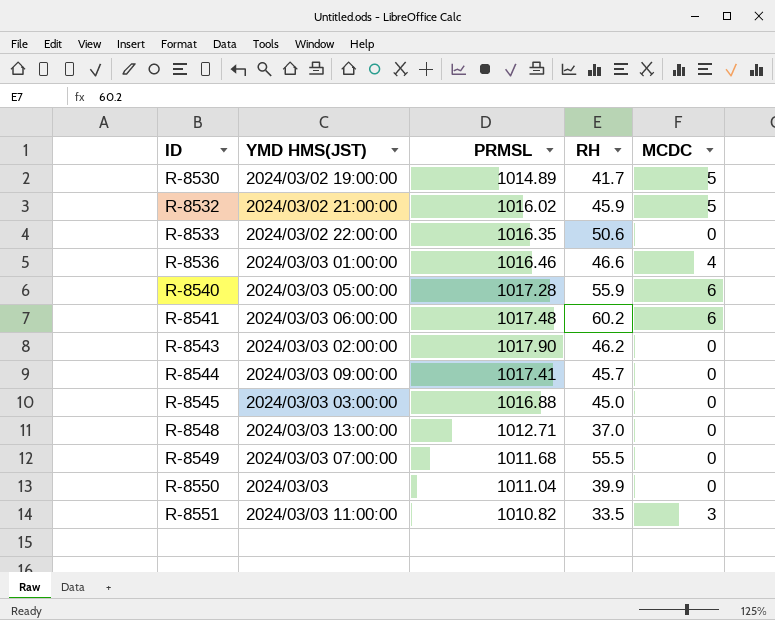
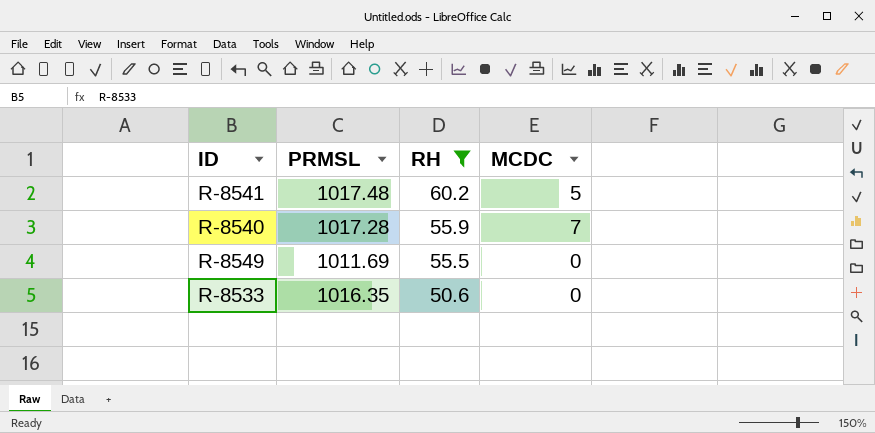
filter: none -> RH >= 50.6
row order: ID ascending -> RH descending
column YMD HMS(JST) | position: 2 -> none
R-8541 | MCDC: 6 -> 5
R-8540 | MCDC: 6 -> 7
R-8549 | PRMSL: 1011.68 -> 1011.69

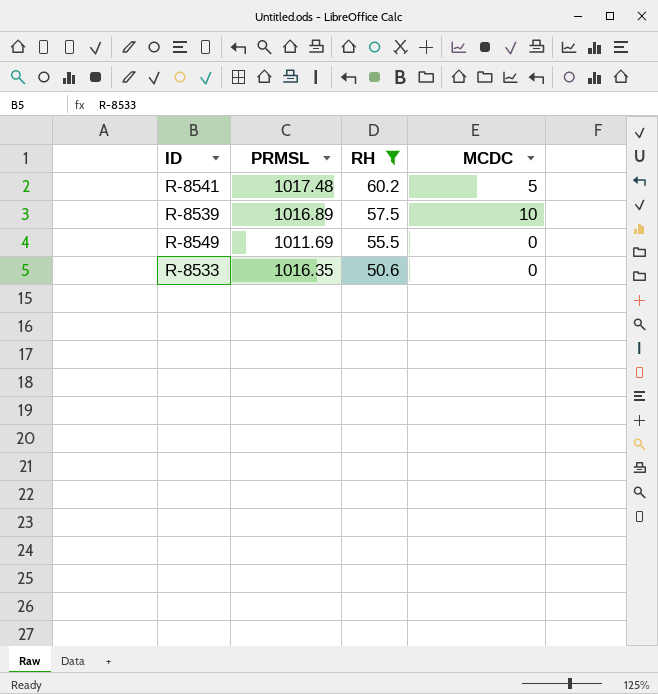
row R-8540: 1017.28 | 55.9 | 7 -> none
row R-8539: none -> 1016.89 | 57.5 | 10

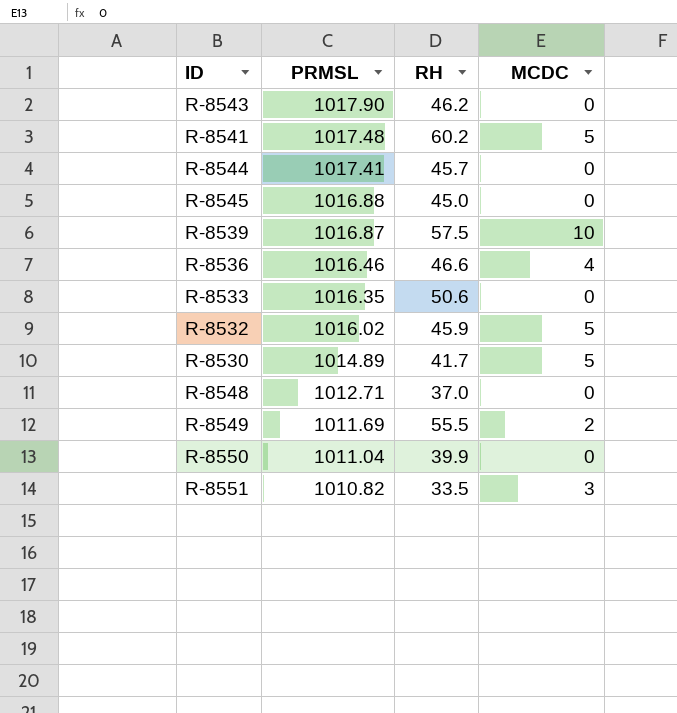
filter: RH >= 50.6 -> none
row order: RH descending -> PRMSL descending
R-8539 | PRMSL: 1016.89 -> 1016.87
R-8549 | MCDC: 0 -> 2

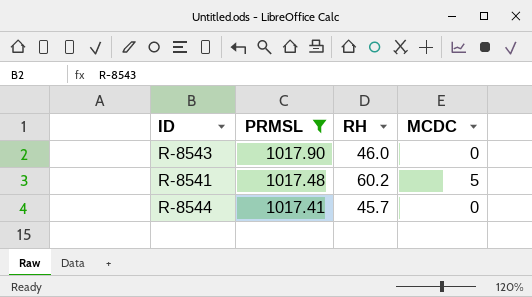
filter: none -> PRMSL >= 1017.41
R-8543 | RH: 46.2 -> 46.0

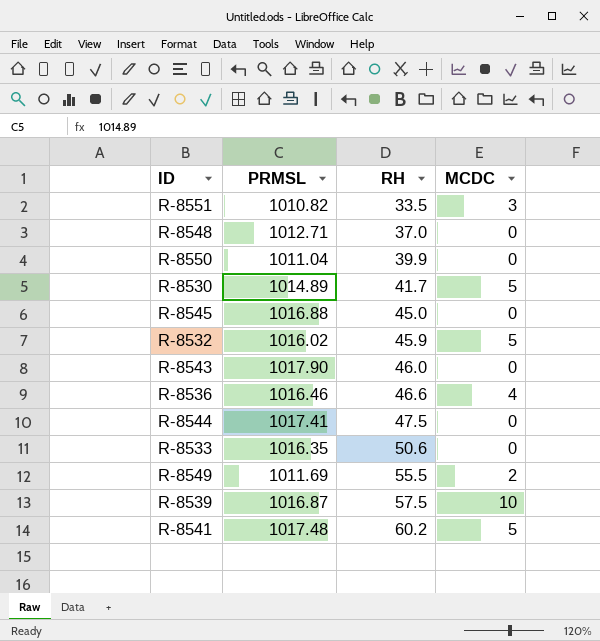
filter: PRMSL >= 1017.41 -> none
row order: PRMSL descending -> RH ascending
R-8544 | RH: 45.7 -> 47.5

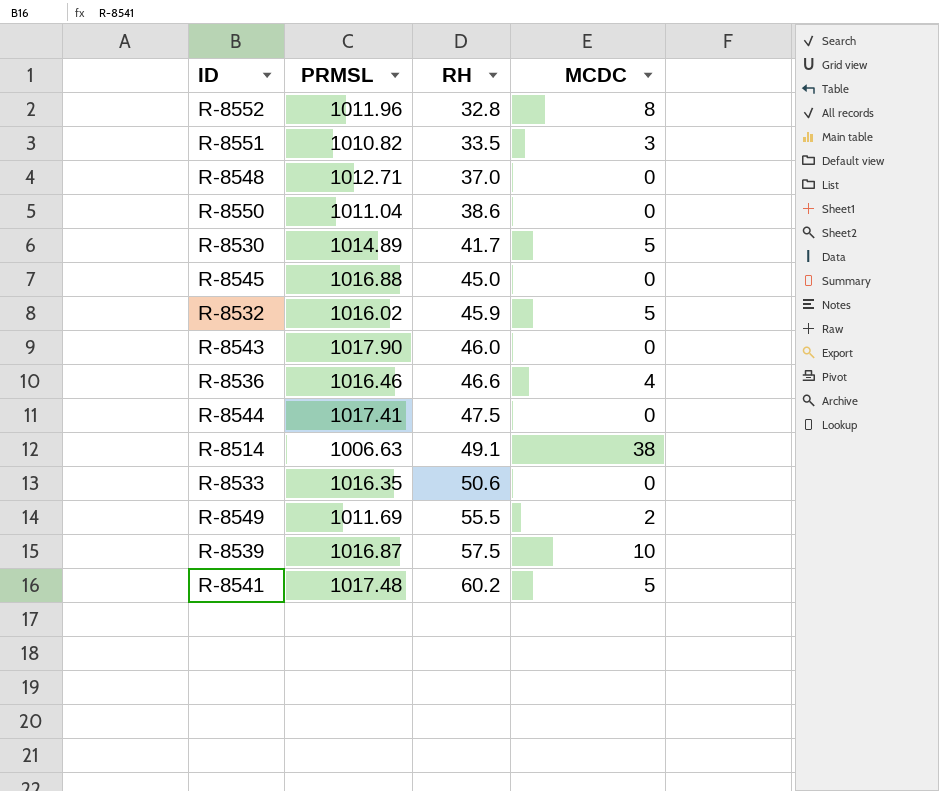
row R-8552: none -> 1011.96 | 32.8 | 8
R-8550 | RH: 39.9 -> 38.6
row R-8514: none -> 1006.63 | 49.1 | 38

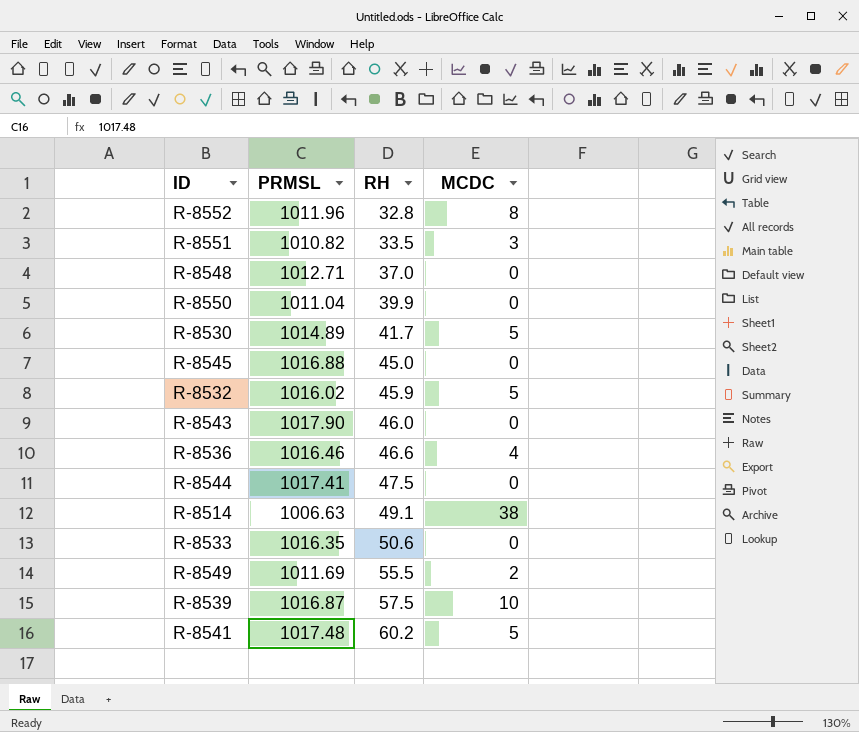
R-8550 | RH: 38.6 -> 39.9

